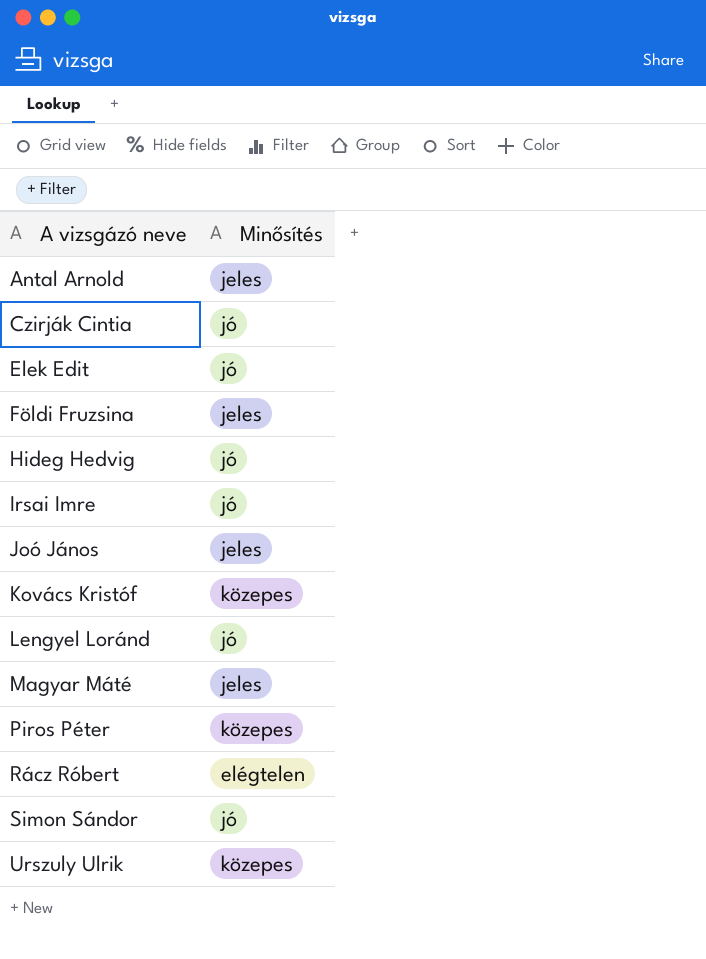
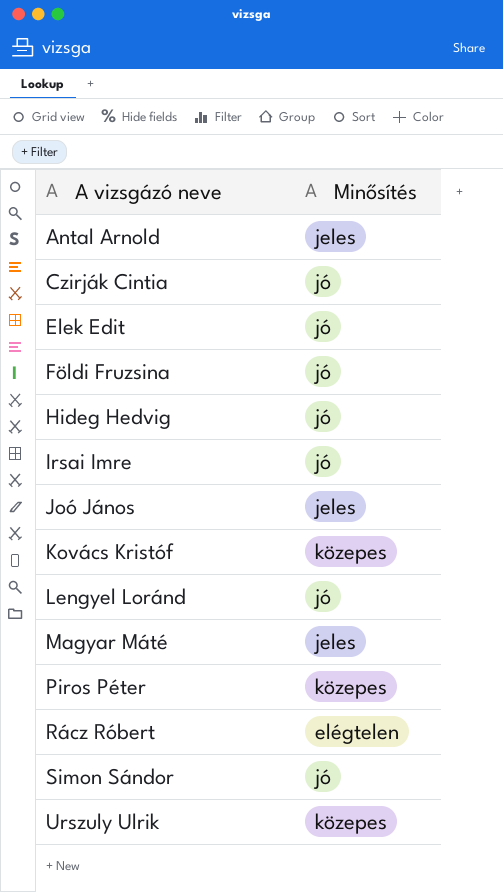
Földi Fruzsina | Minősítés: jeles -> jó

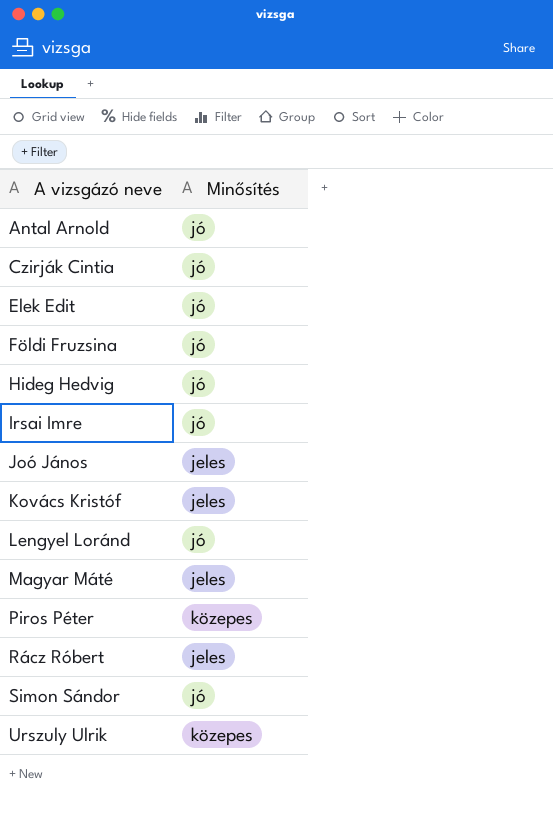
Antal Arnold | Minősítés: jeles -> jó
Kovács Kristóf | Minősítés: közepes -> jeles
Rácz Róbert | Minősítés: elégtelen -> jeles

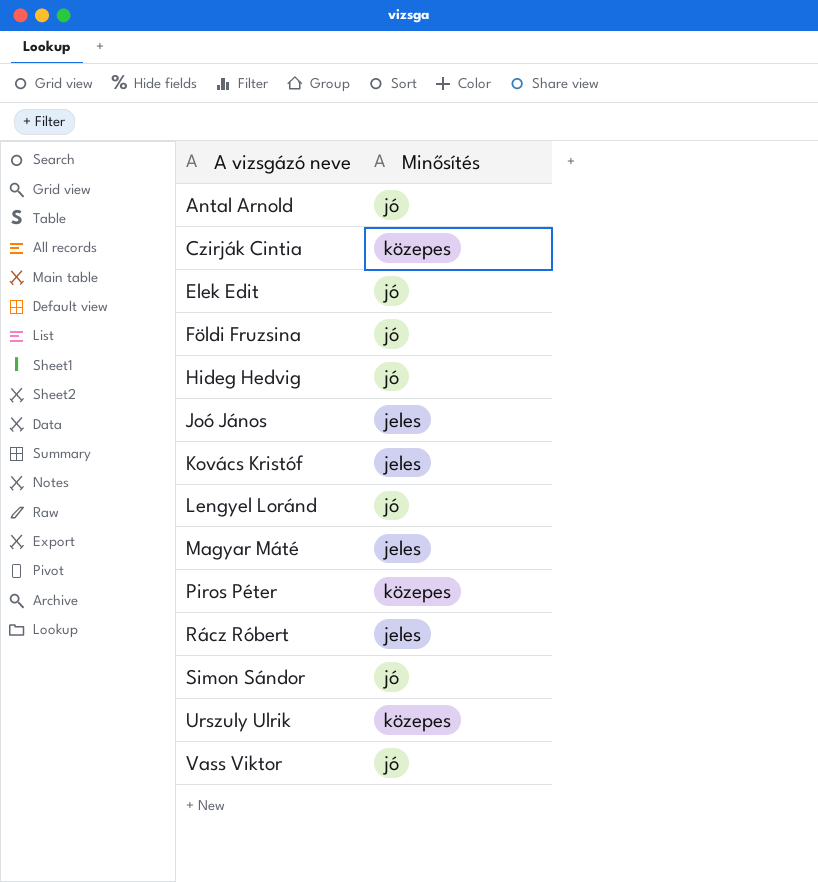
row Irsai Imre: jó -> none
Czirják Cintia | Minősítés: jó -> közepes
row Vass Viktor: none -> jó

